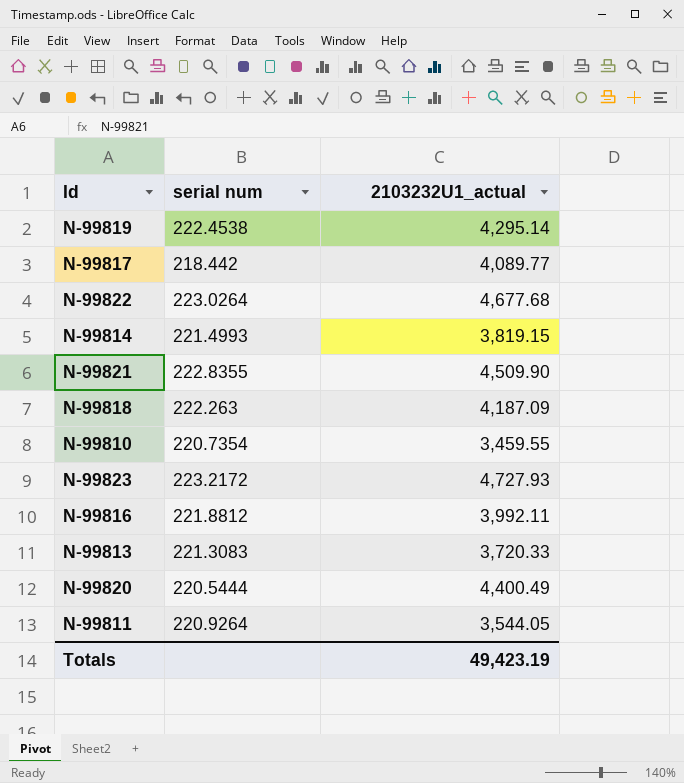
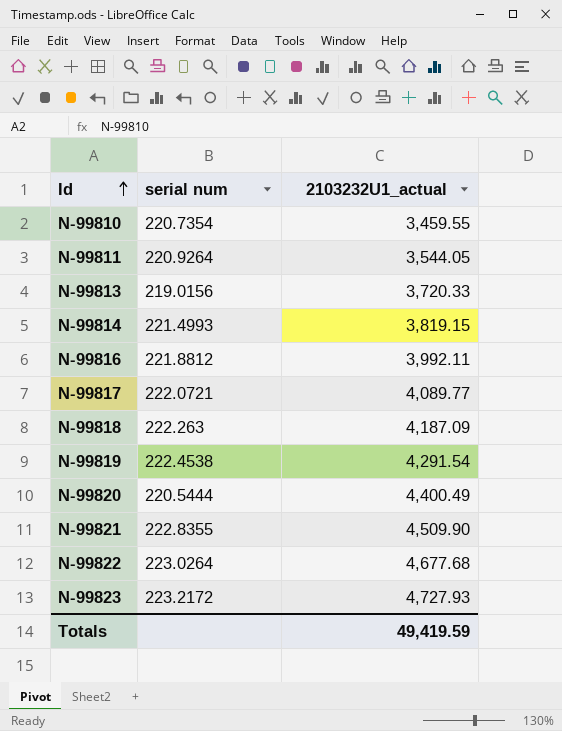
row order: none -> Id ascending
N-99813 | serial num: 221.3083 -> 219.0156
N-99817 | serial num: 218.442 -> 222.0721
N-99819 | 2103232U1_actual: 4,295.14 -> 4,291.54
Totals | 2103232U1_actual: 49,423.19 -> 49,419.59

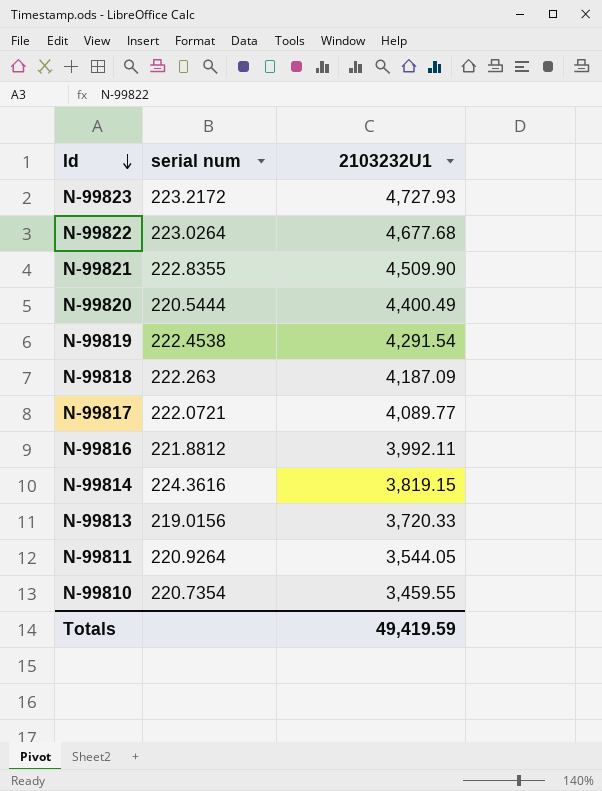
row order: Id ascending -> Id descending
column name: 2103232U1_actual -> 2103232U1
N-99814 | serial num: 221.4993 -> 224.3616

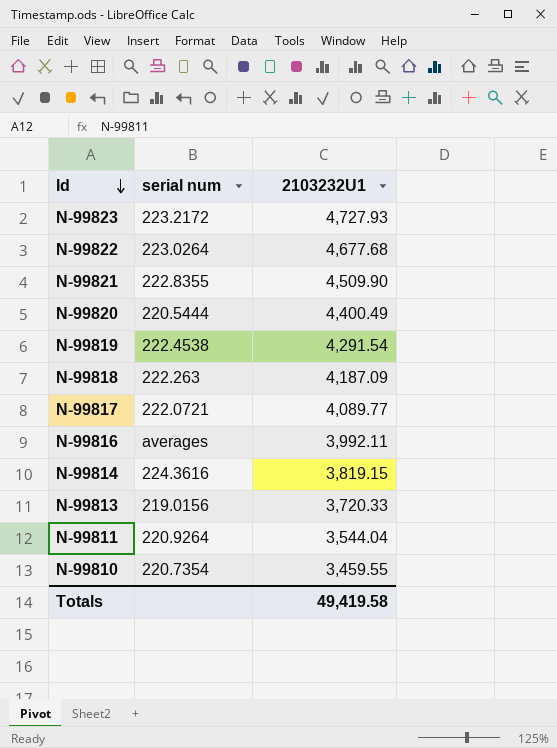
N-99816 | serial num: 221.8812 -> averages
N-99811 | 2103232U1: 3,544.05 -> 3,544.04
Totals | 2103232U1: 49,419.59 -> 49,419.58

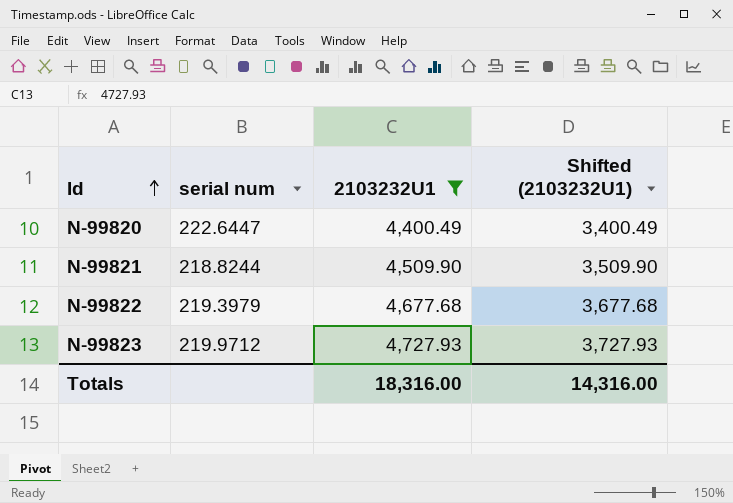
filter: none -> 2103232U1 >= 4,400.49
row order: Id descending -> Id ascending
column Shifted (2103232U1) | formula: none -> [2103232U1] - 1000
N-99820 | serial num: 220.5444 -> 222.6447
N-99821 | serial num: 222.8355 -> 218.8244
N-99822 | serial num: 223.0264 -> 219.3979
N-99823 | serial num: 223.2172 -> 219.9712
Totals | 2103232U1: 49,419.58 -> 18,316.00

